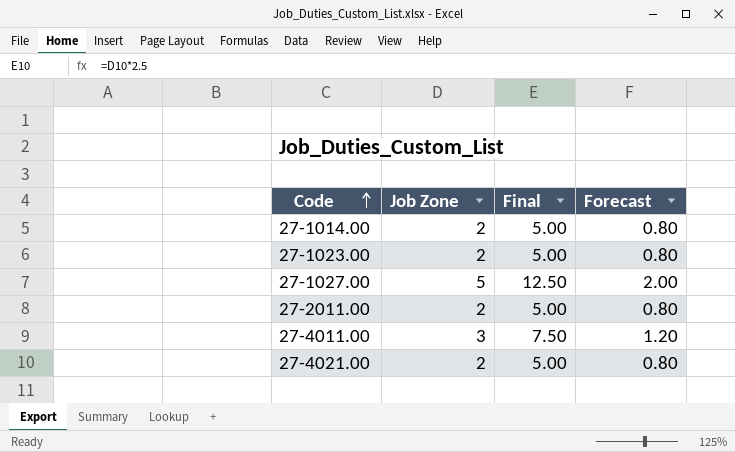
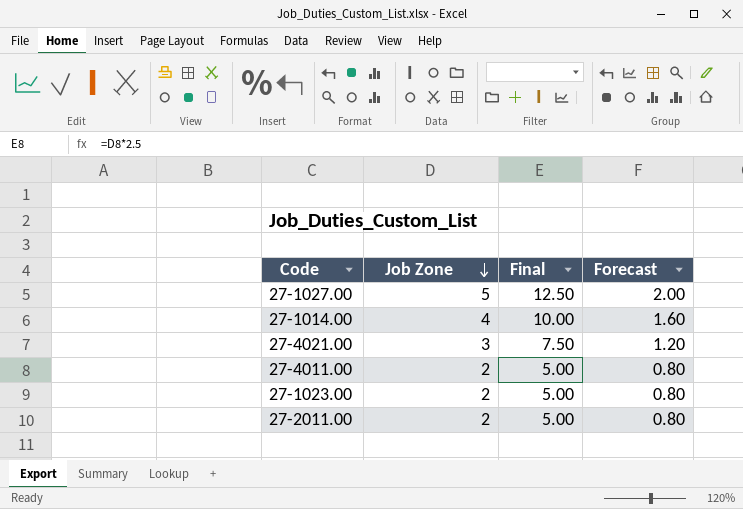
row order: Code ascending -> Job Zone descending
27-1014.00 | Job Zone: 2 -> 4
27-1014.00 | Final: 5.00 -> 10.00
27-1014.00 | Forecast: 0.80 -> 1.60
27-4021.00 | Job Zone: 2 -> 3
27-4021.00 | Final: 5.00 -> 7.50
27-4021.00 | Forecast: 0.80 -> 1.20
27-4011.00 | Job Zone: 3 -> 2
27-4011.00 | Final: 7.50 -> 5.00
27-4011.00 | Forecast: 1.20 -> 0.80

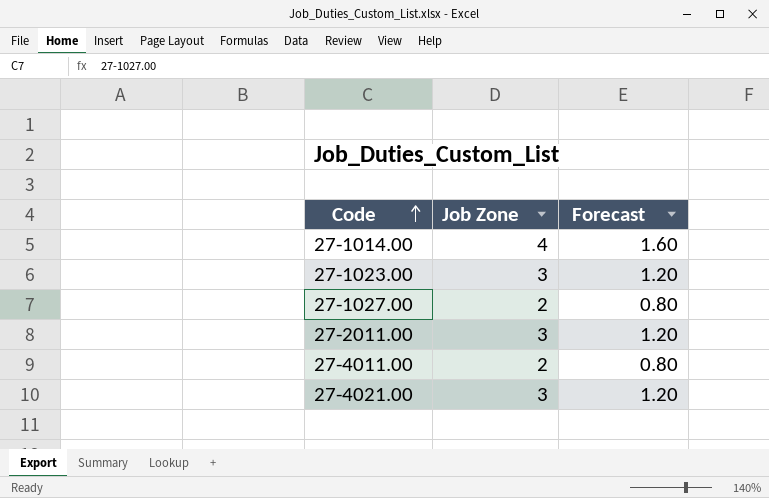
row order: Job Zone descending -> Code ascending
column Final | formula: [Job Zone] * 2.5 -> none
27-1023.00 | Job Zone: 2 -> 3
27-1023.00 | Forecast: 0.80 -> 1.20
27-1027.00 | Job Zone: 5 -> 2
27-1027.00 | Forecast: 2.00 -> 0.80
27-2011.00 | Job Zone: 2 -> 3
27-2011.00 | Forecast: 0.80 -> 1.20

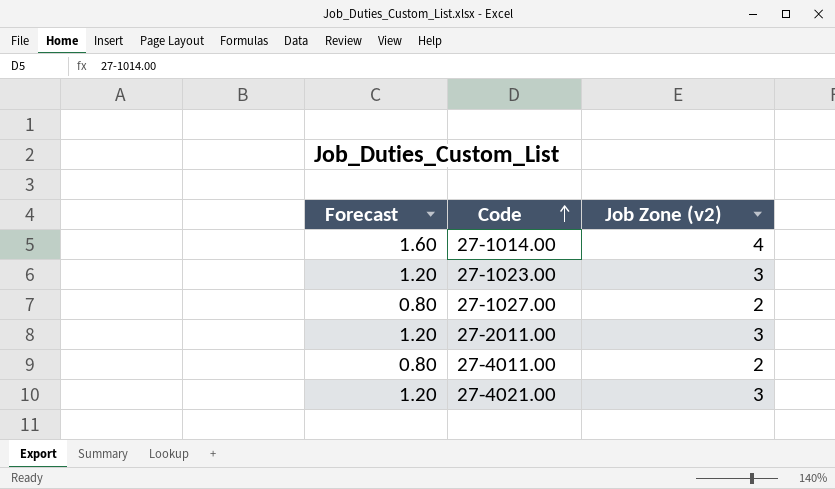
column Forecast | position: 3 -> 1
column name: Job Zone -> Job Zone (v2)

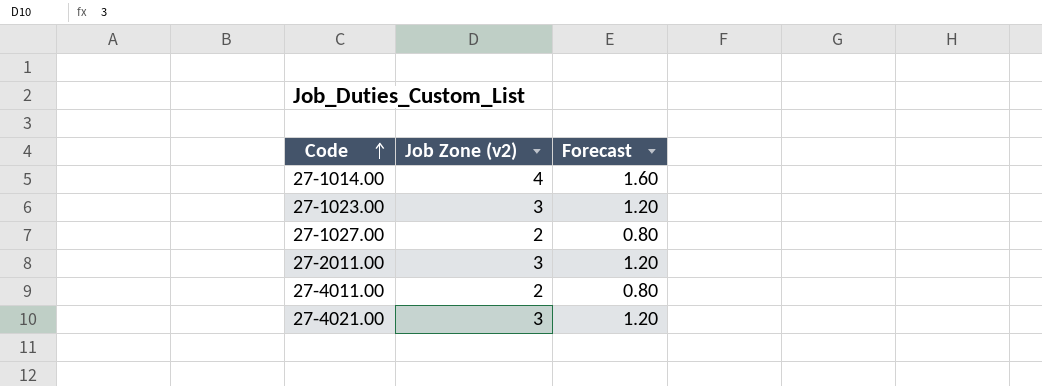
column Forecast | position: 1 -> 3

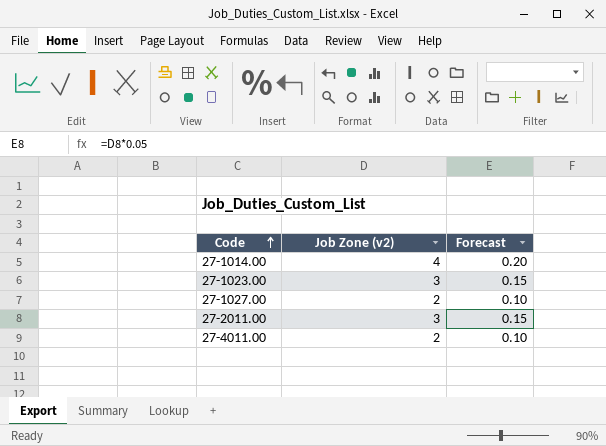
column Forecast | formula: [Job Zone (v2)] * 0.4 -> [Job Zone (v2)] * 0.05
row 27-4021.00: 3 | 1.20 -> none

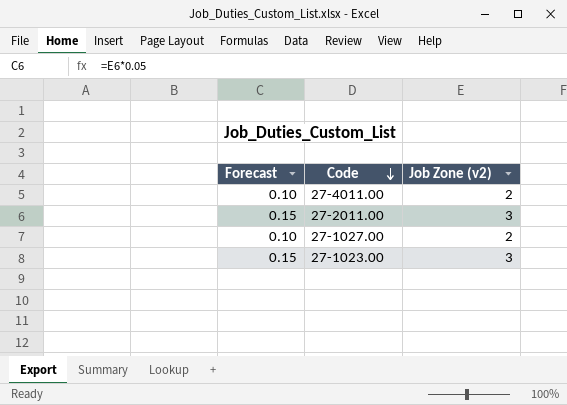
row order: Code ascending -> Code descending
column Forecast | position: 3 -> 1
row 27-1014.00: 4 | 0.20 -> none

